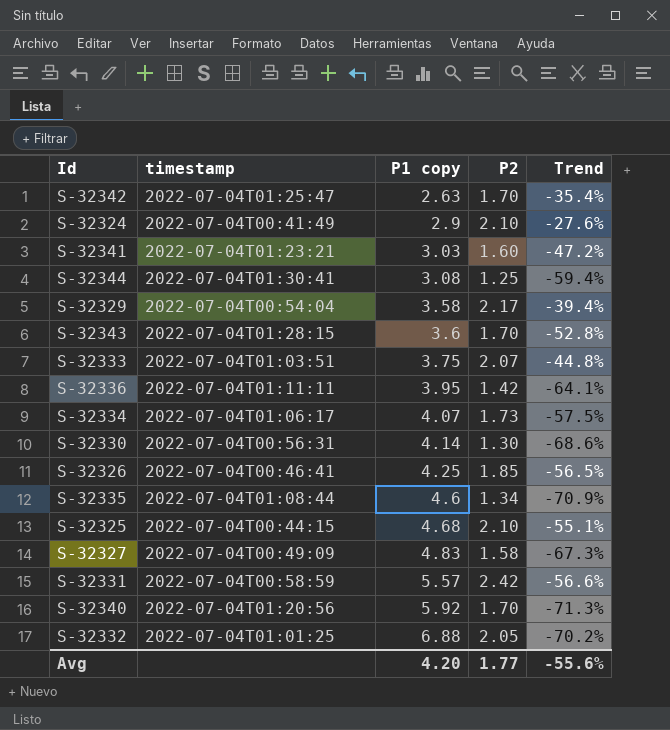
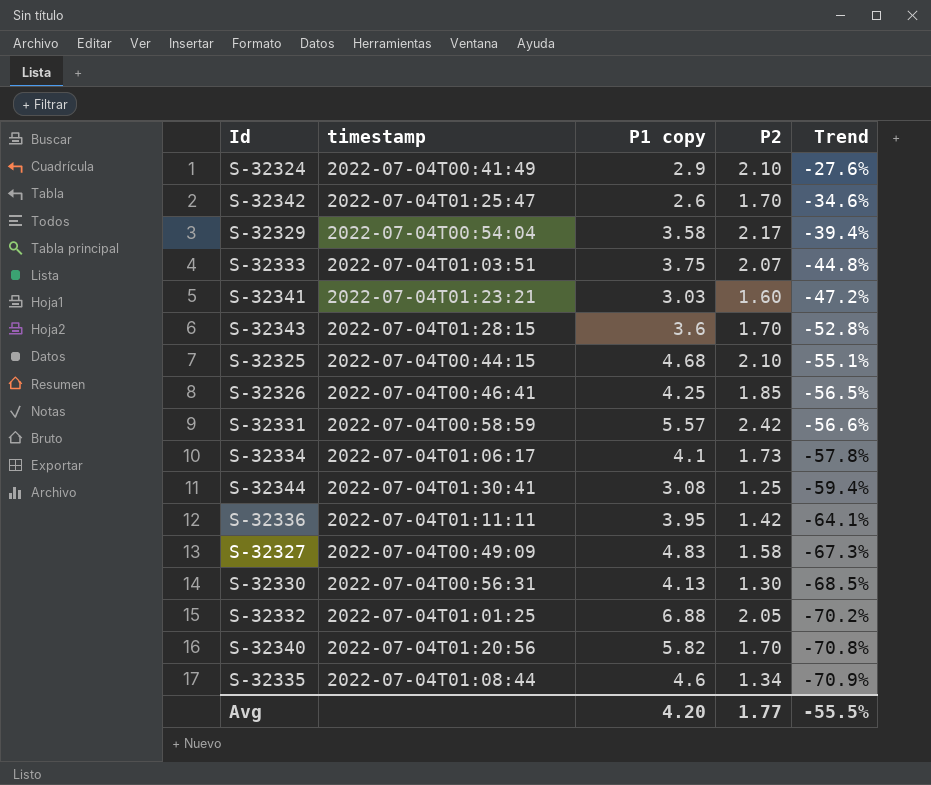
row order: P1 copy ascending -> Trend descending
S-32342 | P1 copy: 2.63 -> 2.6
S-32342 | Trend: -35.4% -> -34.6%
S-32334 | P1 copy: 4.07 -> 4.1
S-32334 | Trend: -57.5% -> -57.8%
S-32330 | P1 copy: 4.14 -> 4.13
S-32330 | Trend: -68.6% -> -68.5%
S-32340 | P1 copy: 5.92 -> 5.82
S-32340 | Trend: -71.3% -> -70.8%
Avg | Trend: -55.6% -> -55.5%

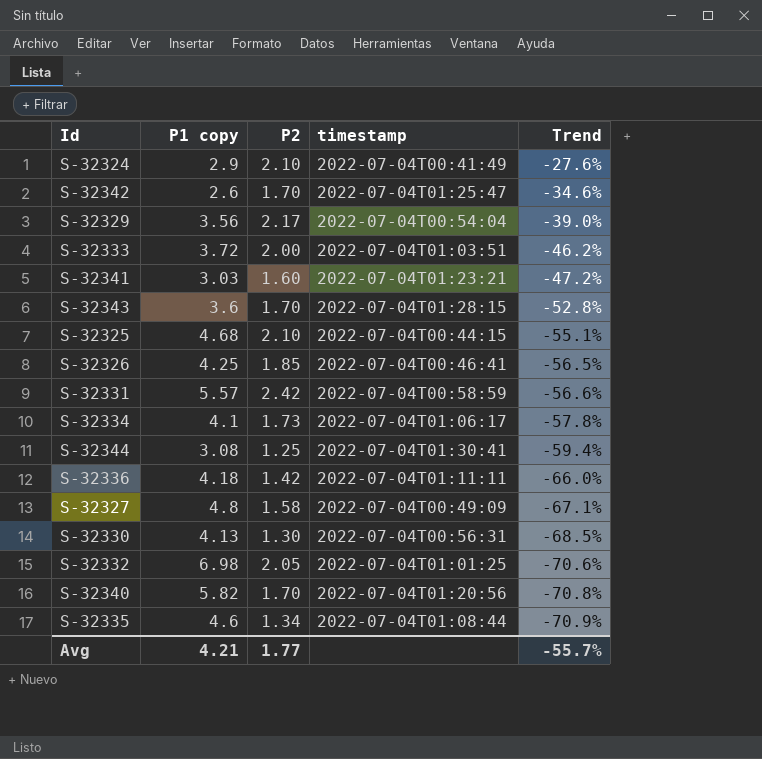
column timestamp | position: 2 -> 4
S-32329 | P1 copy: 3.58 -> 3.56
S-32329 | Trend: -39.4% -> -39.0%
S-32333 | P1 copy: 3.75 -> 3.72
S-32333 | P2: 2.07 -> 2.00
S-32333 | Trend: -44.8% -> -46.2%
S-32336 | P1 copy: 3.95 -> 4.18
S-32336 | Trend: -64.1% -> -66.0%
S-32327 | P1 copy: 4.83 -> 4.8
S-32327 | Trend: -67.3% -> -67.1%
S-32332 | P1 copy: 6.88 -> 6.98
S-32332 | Trend: -70.2% -> -70.6%
Avg | P1 copy: 4.20 -> 4.21
Avg | Trend: -55.5% -> -55.7%

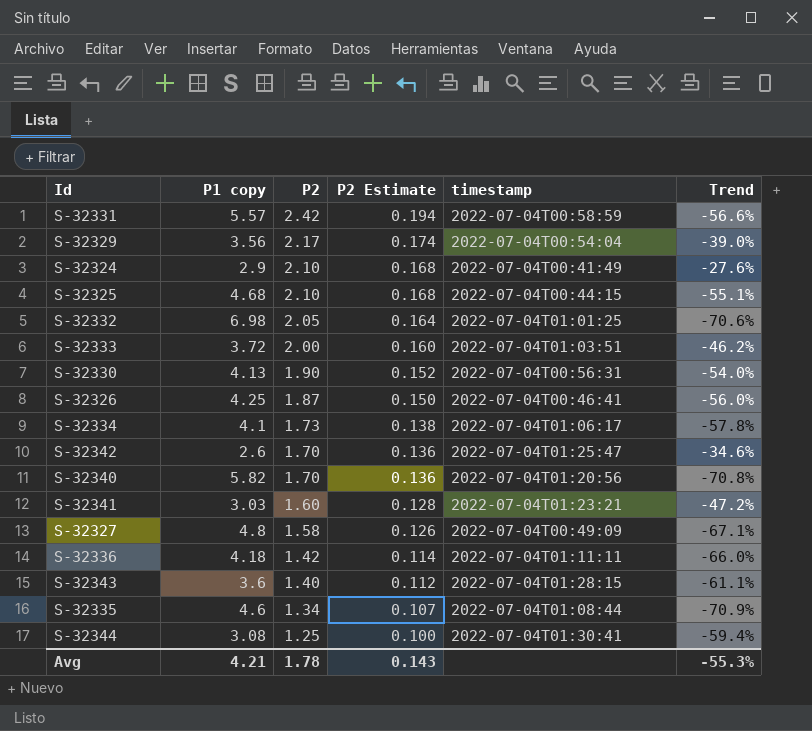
row order: Trend descending -> P2 descending
column P2 Estimate | formula: none -> [P2] * 0.08
S-32330 | P2: 1.30 -> 1.90
S-32330 | Trend: -68.5% -> -54.0%
S-32326 | P2: 1.85 -> 1.87
S-32326 | Trend: -56.5% -> -56.0%
S-32343 | P2: 1.70 -> 1.40
S-32343 | Trend: -52.8% -> -61.1%
Avg | P2: 1.77 -> 1.78
Avg | Trend: -55.7% -> -55.3%

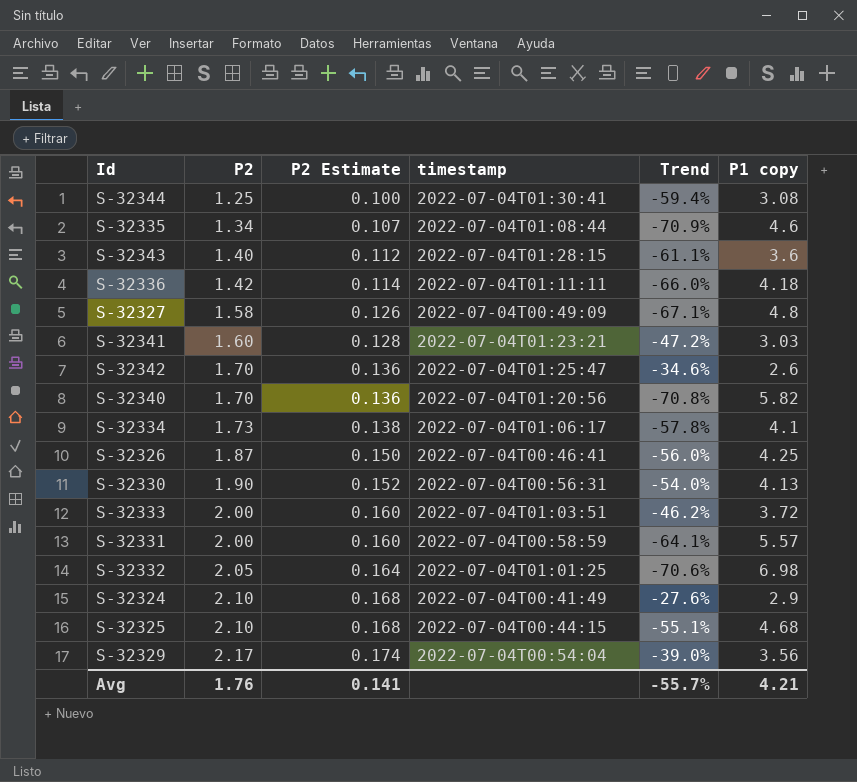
row order: P2 descending -> P2 ascending
column P1 copy | position: 2 -> 6
S-32331 | P2: 2.42 -> 2.00
S-32331 | P2 Estimate: 0.194 -> 0.160
S-32331 | Trend: -56.6% -> -64.1%
Avg | P2: 1.78 -> 1.76
Avg | P2 Estimate: 0.143 -> 0.141
Avg | Trend: -55.3% -> -55.7%

